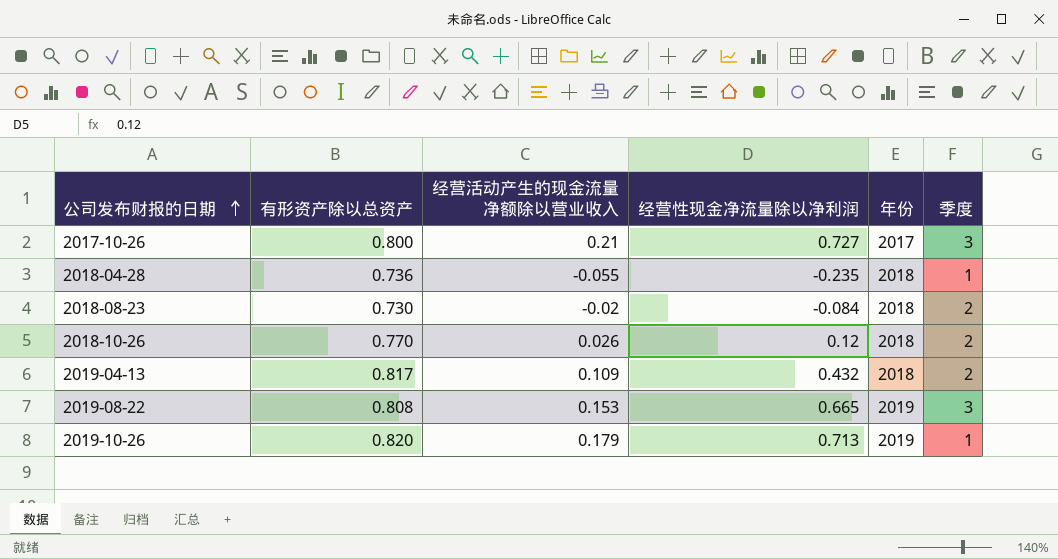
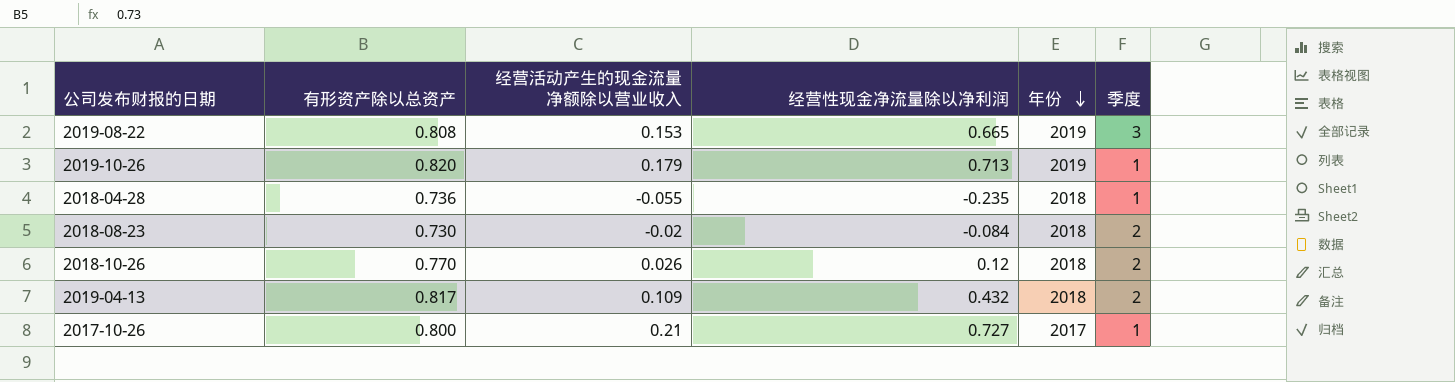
row order: 公司发布财报的日期 ascending -> 年份 descending
2017-10-26 | 季度: 3 -> 1

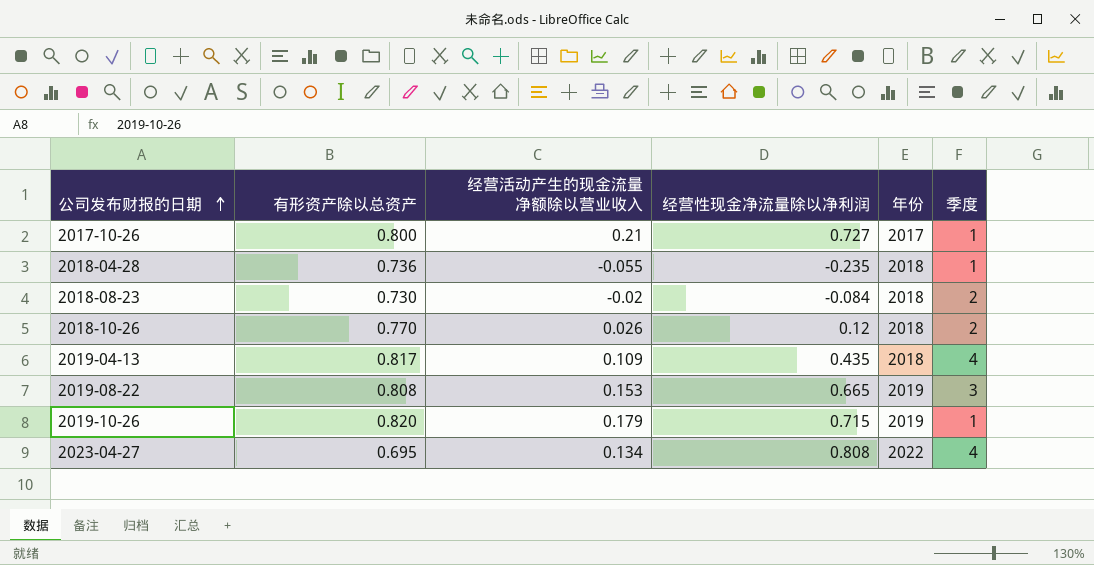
row order: 年份 descending -> 公司发布财报的日期 ascending
2019-04-13 | 经营性现金净流量除以净利润: 0.432 -> 0.435
2019-04-13 | 季度: 2 -> 4
2019-10-26 | 经营性现金净流量除以净利润: 0.713 -> 0.715
row 2023-04-27: none -> 0.695 | 0.134 | 0.808 | 2022 | 4

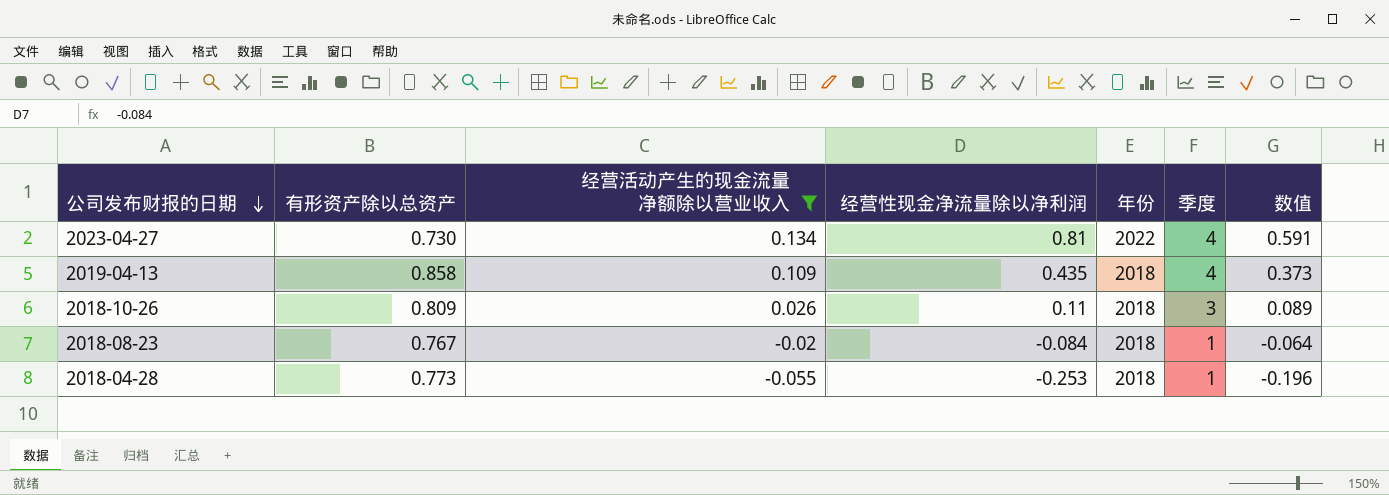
filter: none -> 经营活动产生的现金流量净额除以营业收入 <= 0.134
row order: 公司发布财报的日期 ascending -> 公司发布财报的日期 descending
column 数值 | formula: none -> [有形资产除以总资产] * [经营性现金净流量除以净利润]
2023-04-27 | 有形资产除以总资产: 0.695 -> 0.730
2023-04-27 | 经营性现金净流量除以净利润: 0.808 -> 0.81
2019-04-13 | 有形资产除以总资产: 0.817 -> 0.858
2018-10-26 | 有形资产除以总资产: 0.770 -> 0.809
2018-10-26 | 经营性现金净流量除以净利润: 0.12 -> 0.11
2018-10-26 | 季度: 2 -> 3
2018-08-23 | 有形资产除以总资产: 0.730 -> 0.767
2018-08-23 | 季度: 2 -> 1
2018-04-28 | 有形资产除以总资产: 0.736 -> 0.773
2018-04-28 | 经营性现金净流量除以净利润: -0.235 -> -0.253

